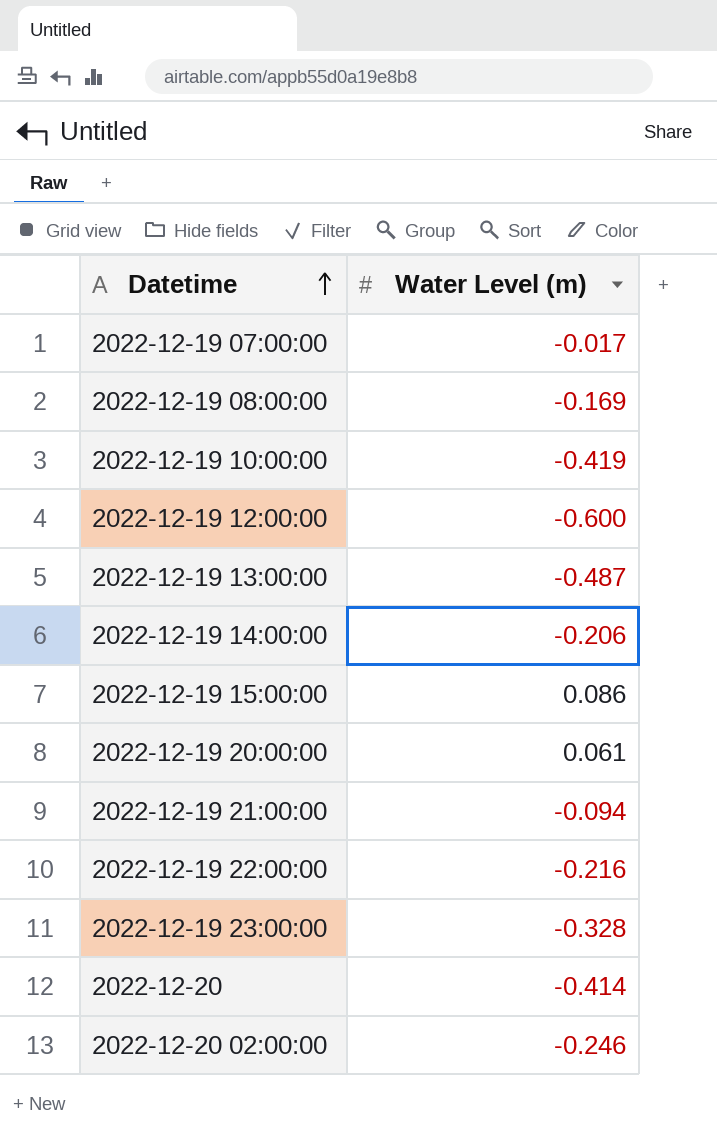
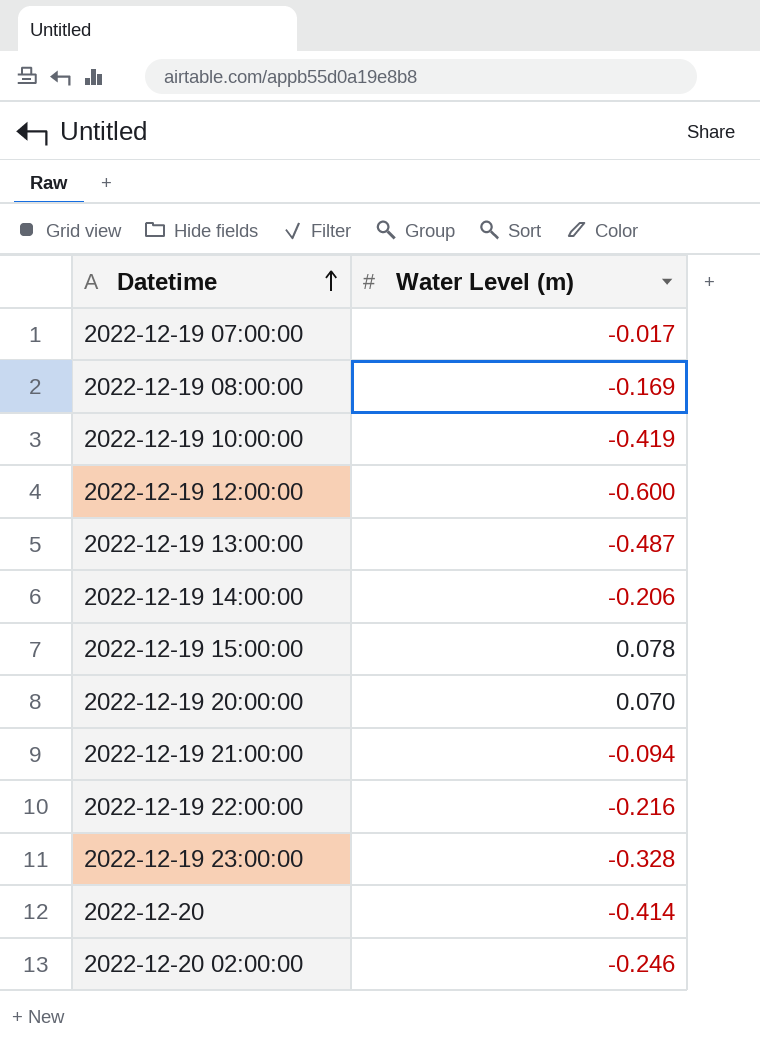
2022-12-19 15:00:00 | Water Level (m): 0.086 -> 0.078
2022-12-19 20:00:00 | Water Level (m): 0.061 -> 0.070

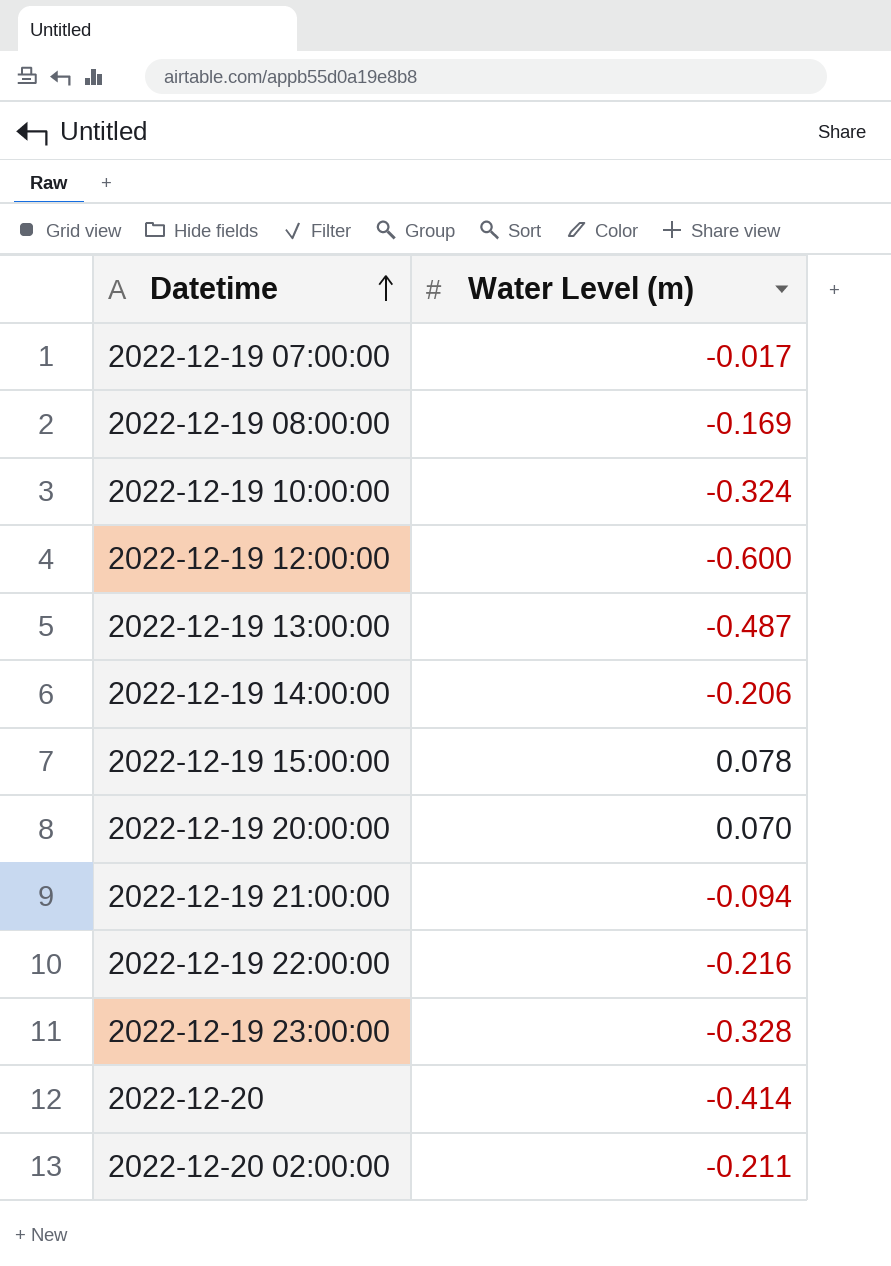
2022-12-19 10:00:00 | Water Level (m): -0.419 -> -0.324
2022-12-20 02:00:00 | Water Level (m): -0.246 -> -0.211

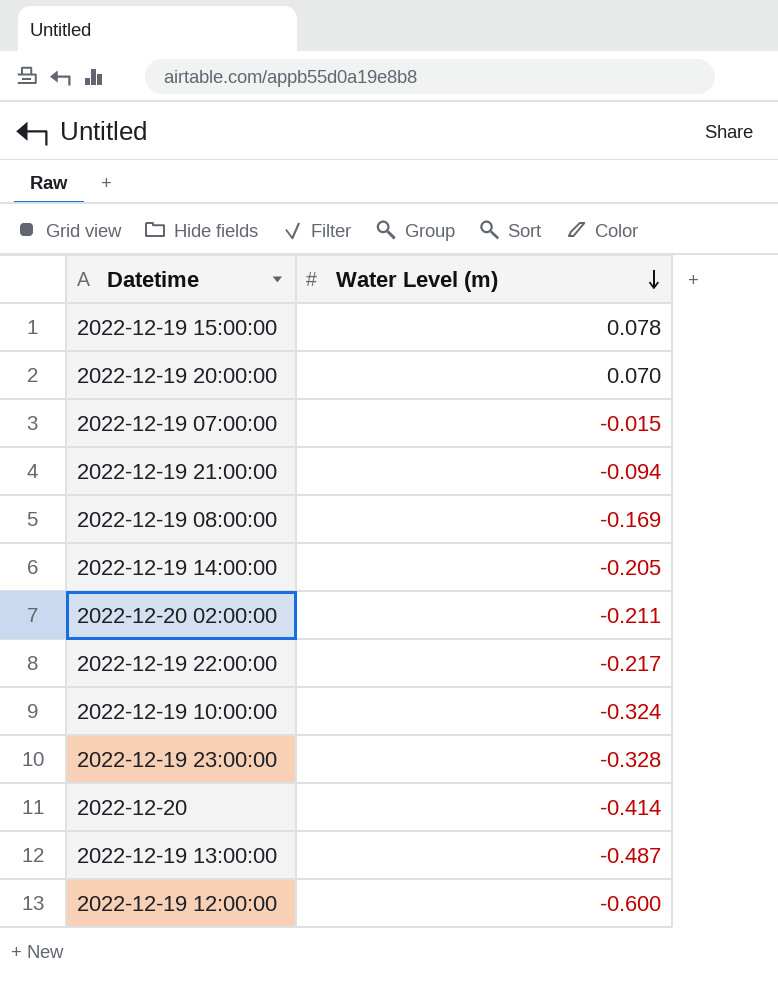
row order: Datetime ascending -> Water Level (m) descending
2022-12-19 07:00:00 | Water Level (m): -0.017 -> -0.015
2022-12-19 14:00:00 | Water Level (m): -0.206 -> -0.205
2022-12-19 22:00:00 | Water Level (m): -0.216 -> -0.217

